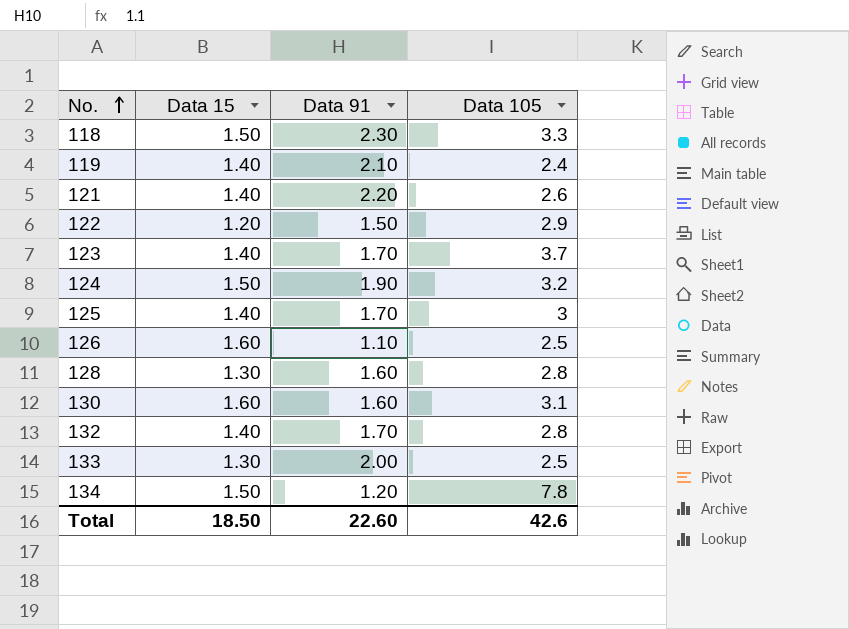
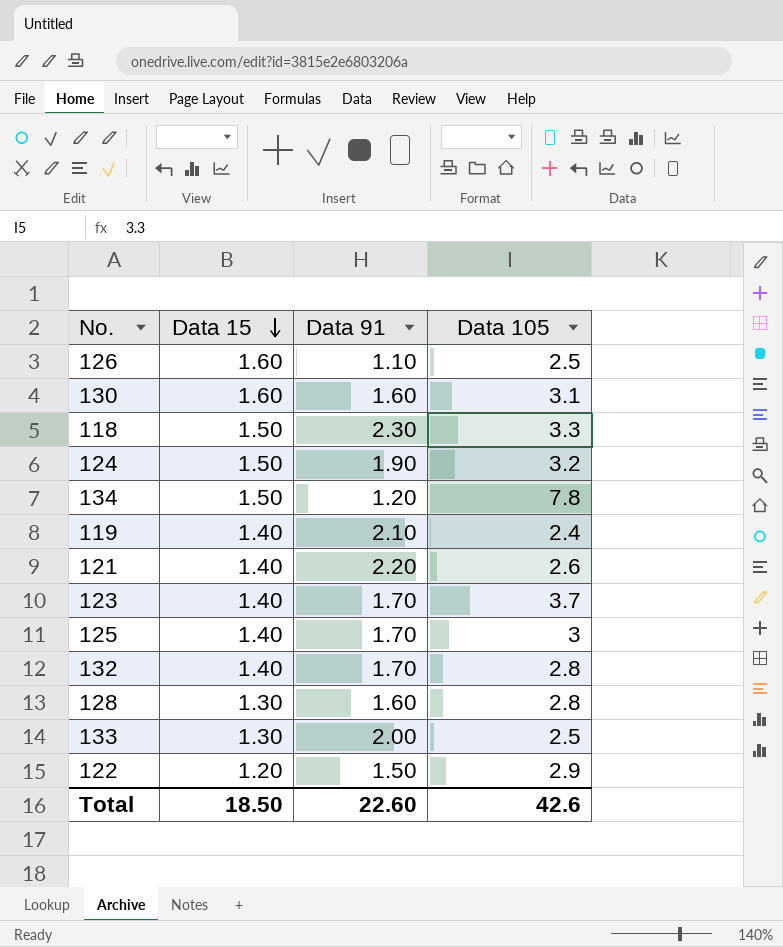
row order: No. ascending -> Data 15 descending

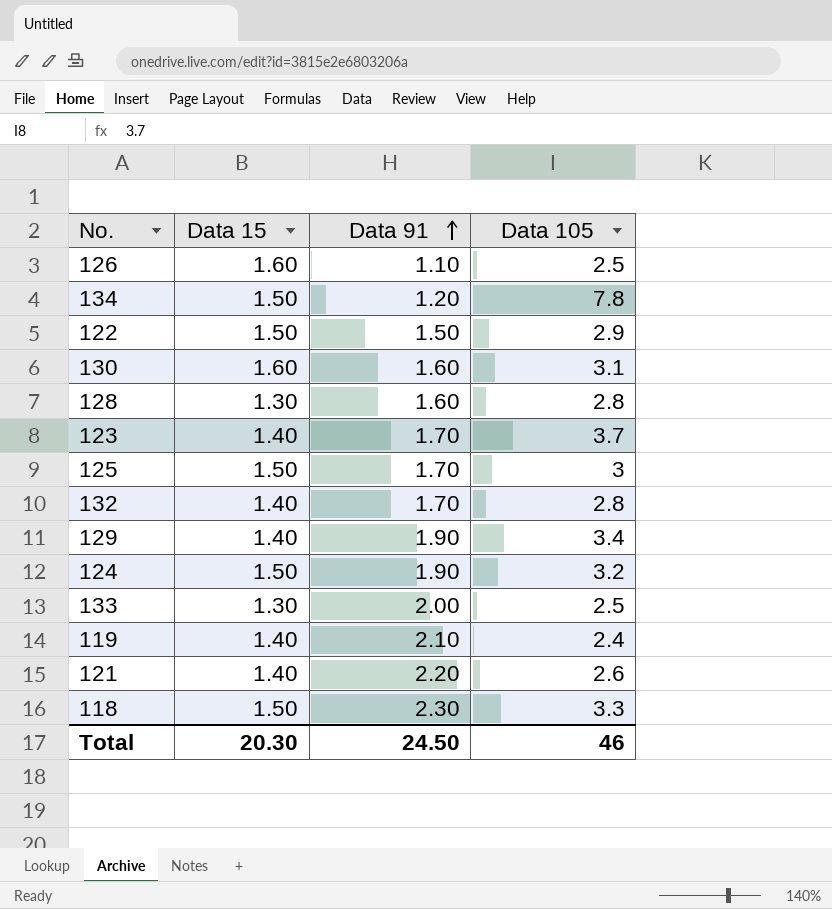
row order: Data 15 descending -> Data 91 ascending
122 | Data 15: 1.20 -> 1.50
125 | Data 15: 1.40 -> 1.50
row 129: none -> 1.40 | 1.90 | 3.4
Total | Data 15: 18.50 -> 20.30
Total | Data 91: 22.60 -> 24.50
Total | Data 105: 42.6 -> 46

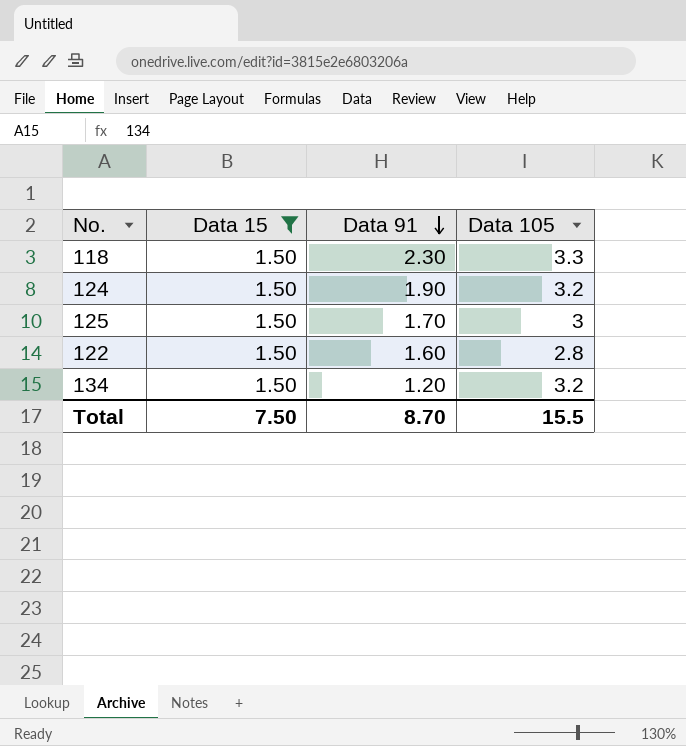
filter: none -> Data 15 = 1.50
row order: Data 91 ascending -> Data 91 descending
122 | Data 91: 1.50 -> 1.60
122 | Data 105: 2.9 -> 2.8
134 | Data 105: 7.8 -> 3.2
Total | Data 15: 20.30 -> 7.50
Total | Data 91: 24.50 -> 8.70
Total | Data 105: 46 -> 15.5

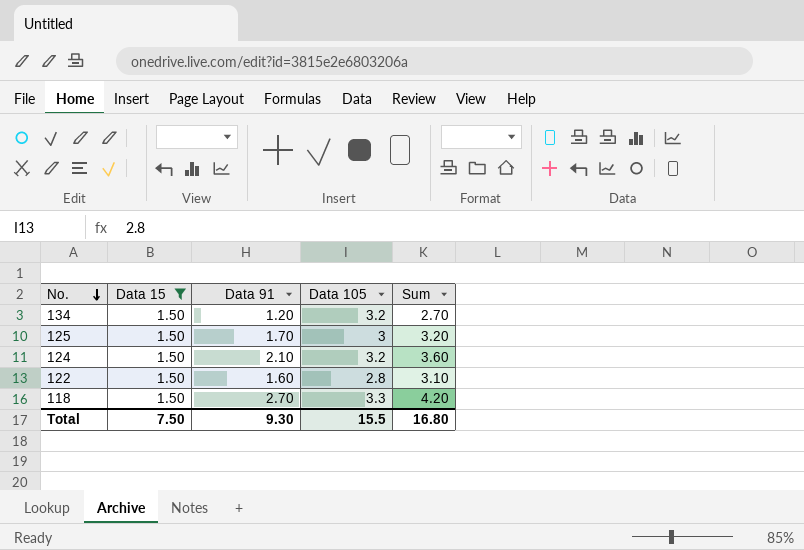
row order: Data 91 descending -> No. descending
column Sum | formula: none -> [Data 15] + [Data 91]
124 | Data 91: 1.90 -> 2.10
118 | Data 91: 2.30 -> 2.70
Total | Data 91: 8.70 -> 9.30

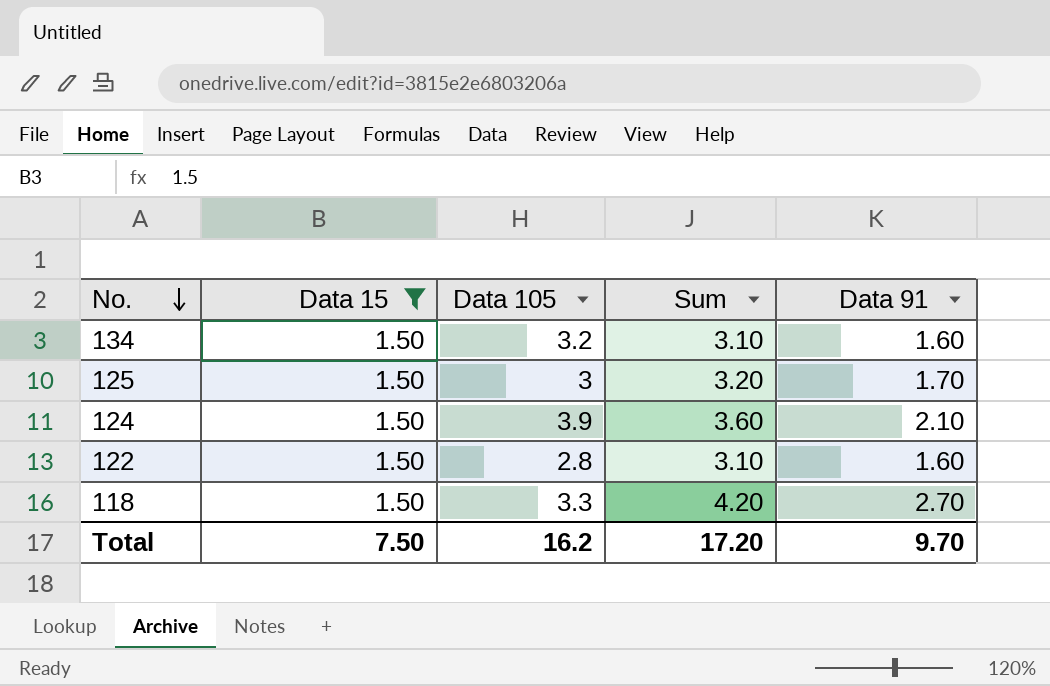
column Data 91 | position: 3 -> 5
134 | Sum: 2.70 -> 3.10
134 | Data 91: 1.20 -> 1.60
124 | Data 105: 3.2 -> 3.9
Total | Data 105: 15.5 -> 16.2
Total | Sum: 16.80 -> 17.20
Total | Data 91: 9.30 -> 9.70

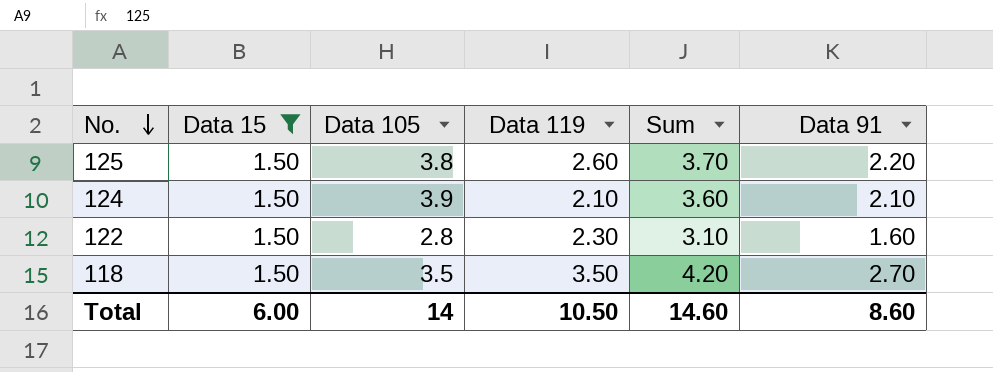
column Data 119 | position: none -> 4
row 134: 1.50 | 3.2 | 3.10 | 1.60 -> none
125 | Data 105: 3 -> 3.8
125 | Sum: 3.20 -> 3.70
125 | Data 91: 1.70 -> 2.20
118 | Data 105: 3.3 -> 3.5
Total | Data 15: 7.50 -> 6.00
Total | Data 105: 16.2 -> 14
Total | Sum: 17.20 -> 14.60
Total | Data 91: 9.70 -> 8.60

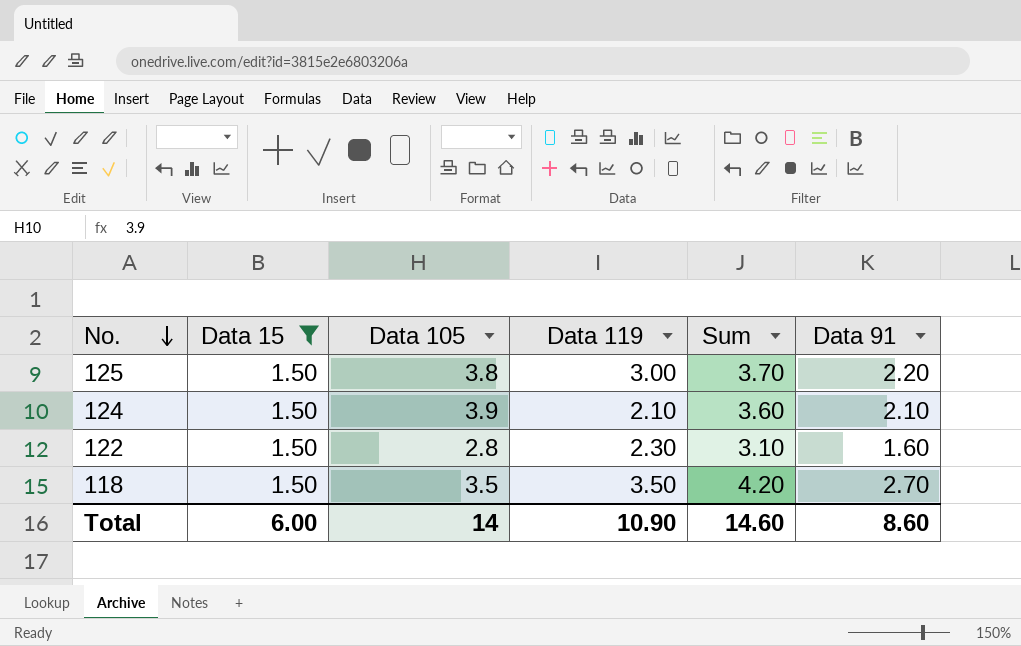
125 | Data 119: 2.60 -> 3.00
Total | Data 119: 10.50 -> 10.90

